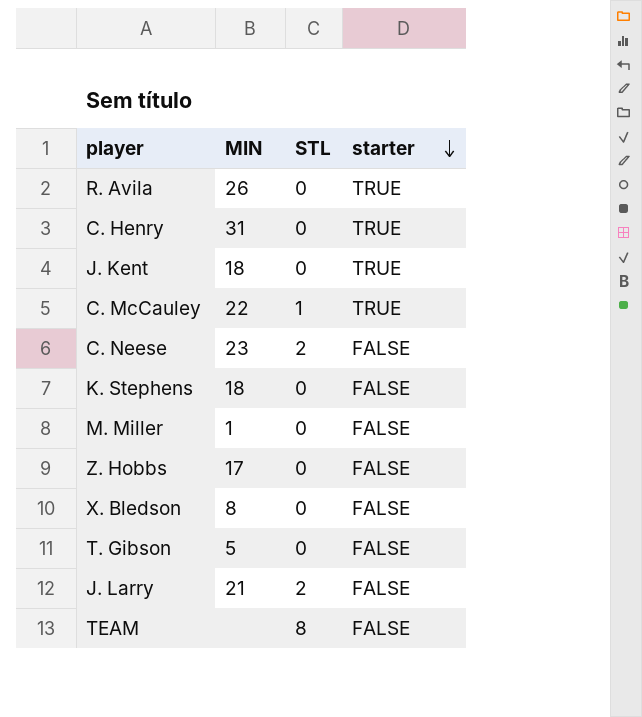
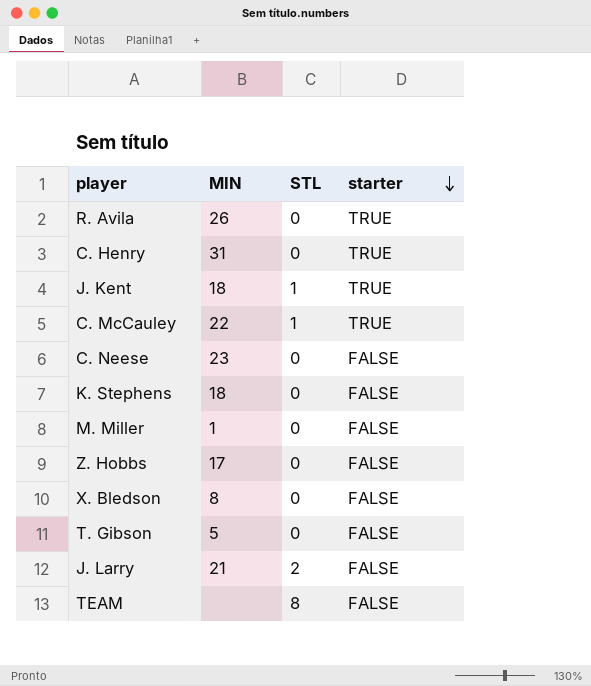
J. Kent | STL: 0 -> 1
C. Neese | STL: 2 -> 0

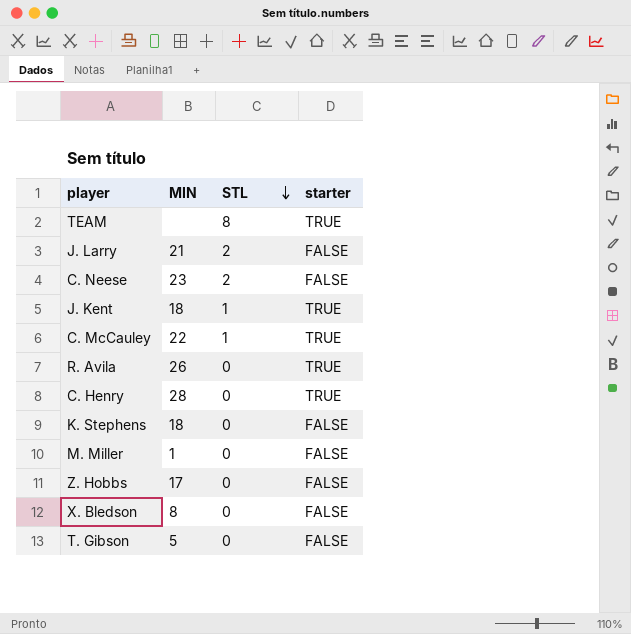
row order: starter descending -> STL descending
TEAM | starter: FALSE -> TRUE
C. Neese | STL: 0 -> 2
C. Henry | MIN: 31 -> 28

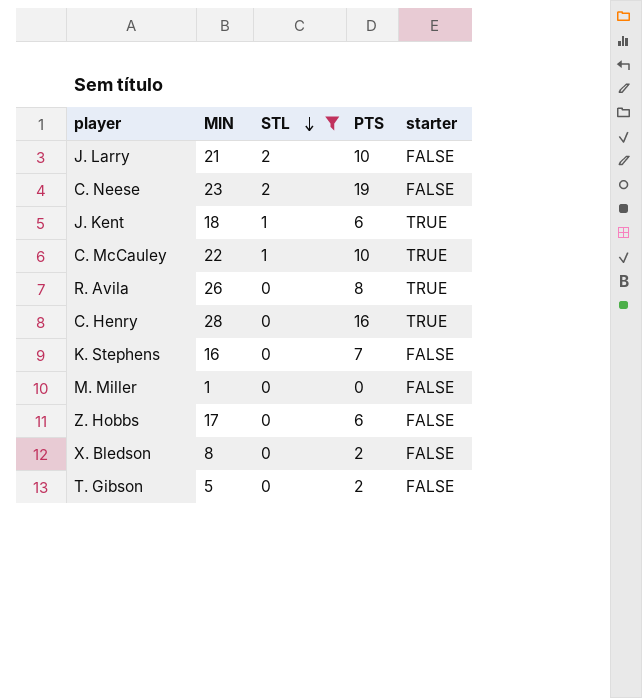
filter: none -> STL != 8
column PTS | position: none -> 4
K. Stephens | MIN: 18 -> 16

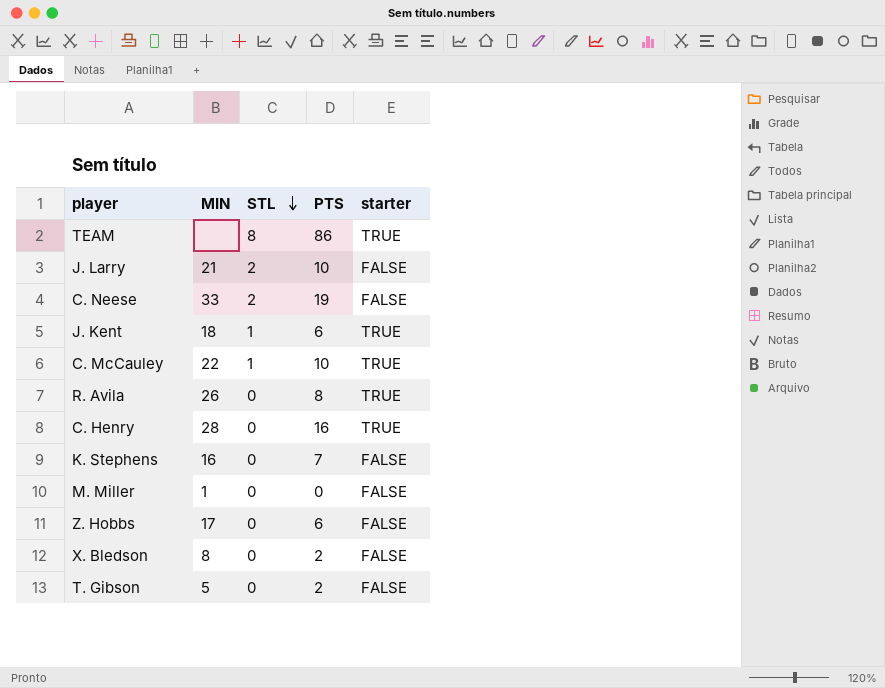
filter: STL != 8 -> none
C. Neese | MIN: 23 -> 33

